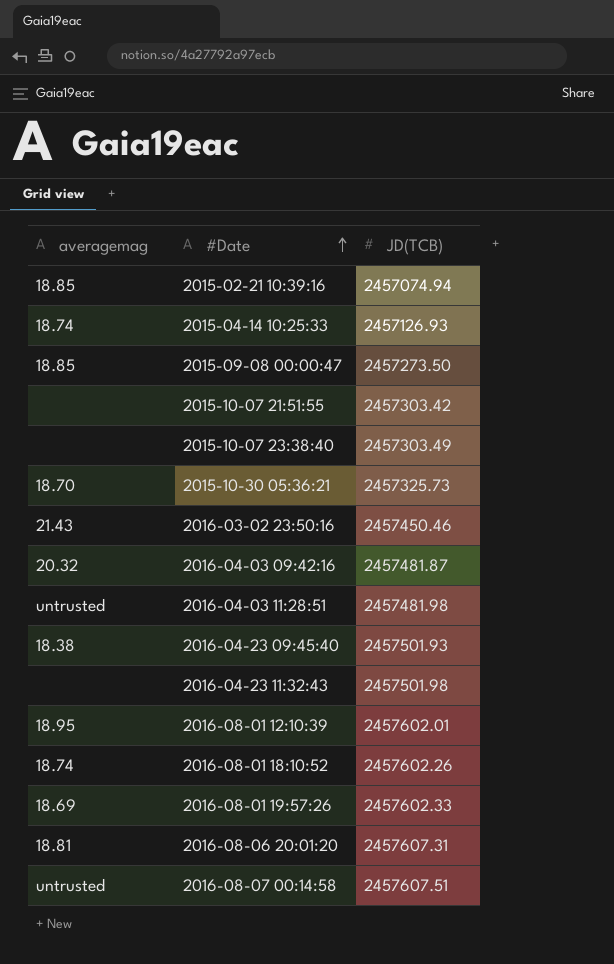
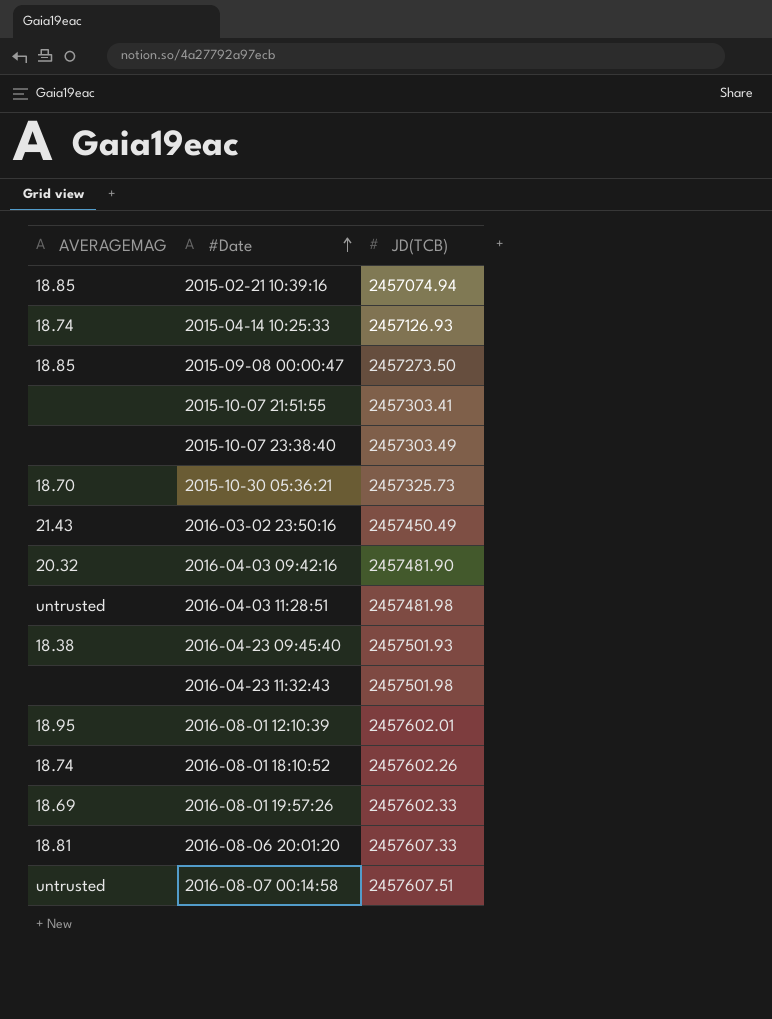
column name: averagemag -> AVERAGEMAG
2015-10-07 21:51:55 | JD(TCB): 2457303.42 -> 2457303.41
2016-03-02 23:50:16 | JD(TCB): 2457450.46 -> 2457450.49
2016-04-03 09:42:16 | JD(TCB): 2457481.87 -> 2457481.90
2016-08-06 20:01:20 | JD(TCB): 2457607.31 -> 2457607.33

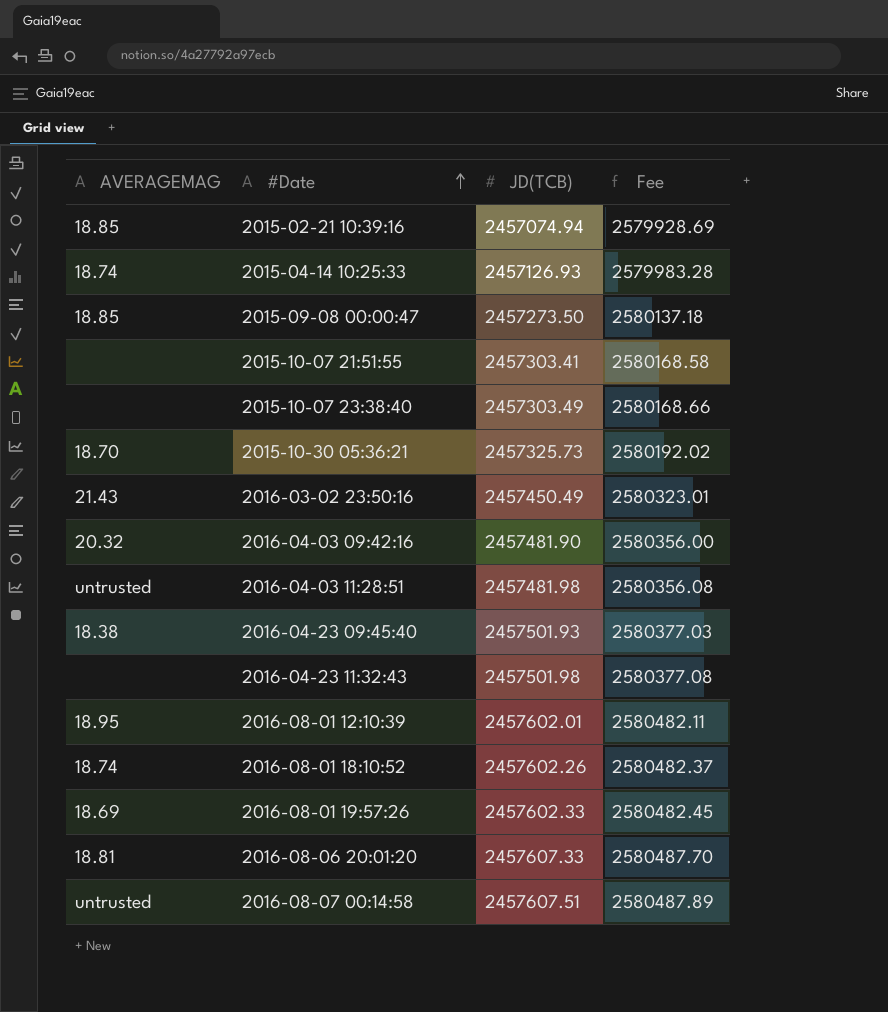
column Fee | formula: none -> [JD(TCB)] * 1.05

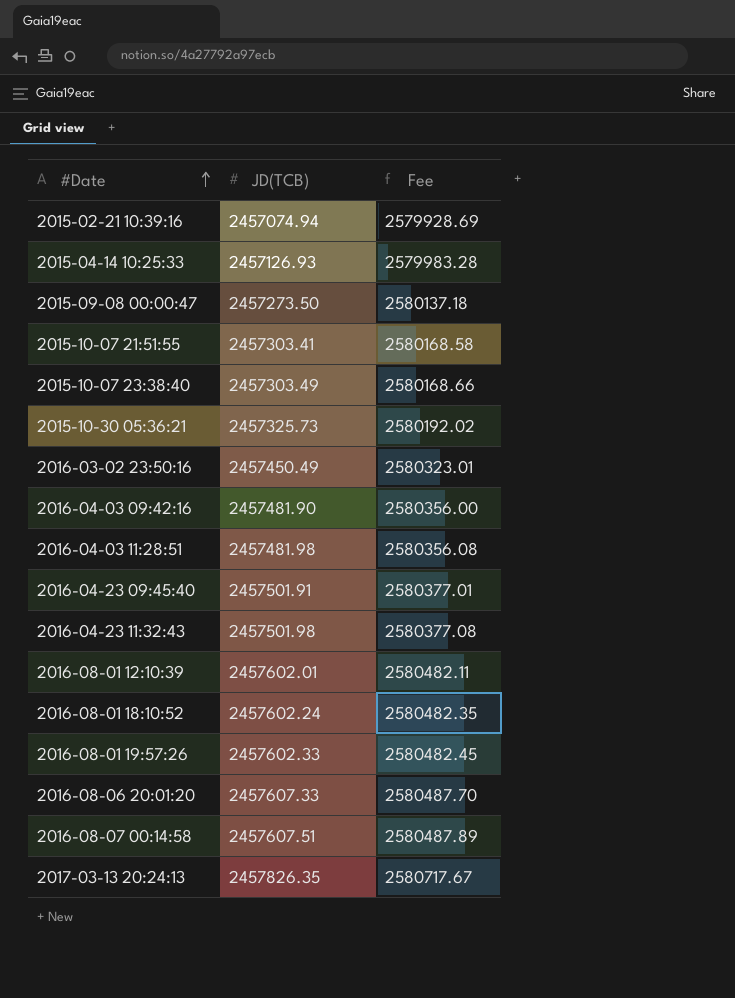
column AVERAGEMAG | position: 1 -> none
2016-04-23 09:45:40 | JD(TCB): 2457501.93 -> 2457501.91
2016-04-23 09:45:40 | Fee: 2580377.03 -> 2580377.01
2016-08-01 18:10:52 | JD(TCB): 2457602.26 -> 2457602.24
2016-08-01 18:10:52 | Fee: 2580482.37 -> 2580482.35
row 2017-03-13 20:24:13: none -> 2457826.35 | 2580717.67

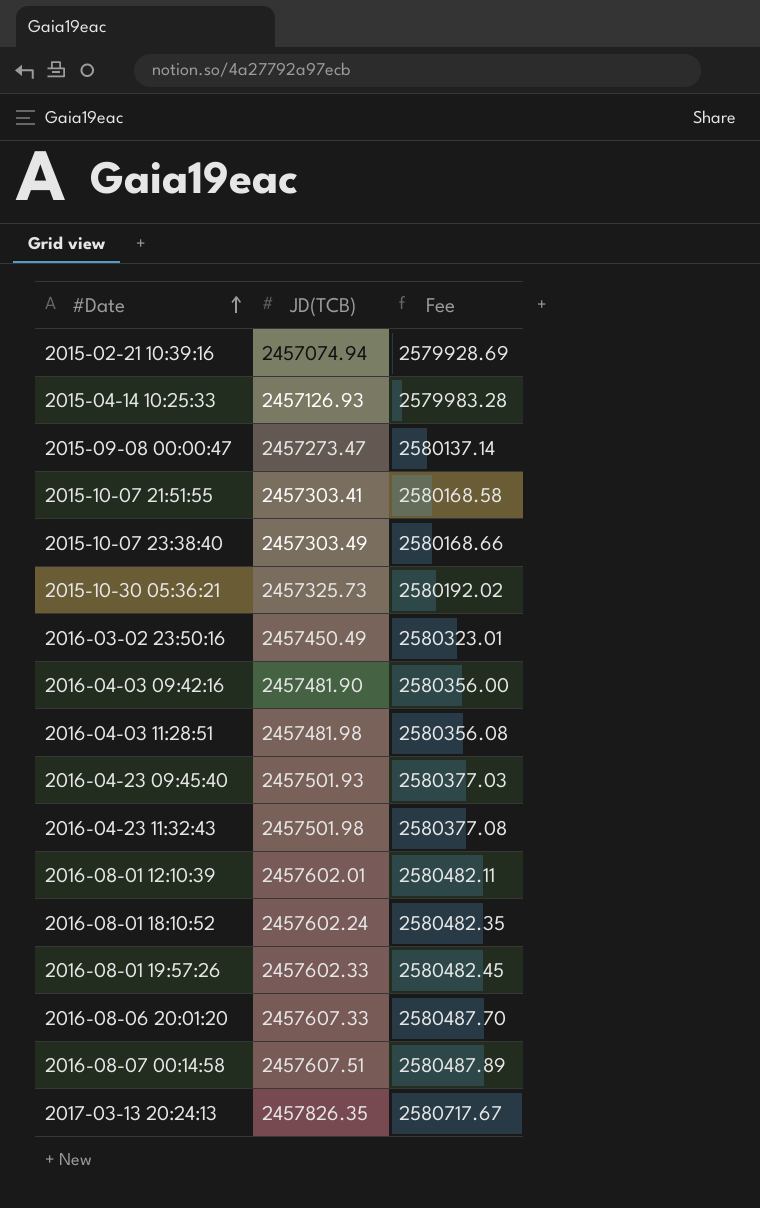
2015-09-08 00:00:47 | JD(TCB): 2457273.50 -> 2457273.47
2015-09-08 00:00:47 | Fee: 2580137.18 -> 2580137.14
2016-04-23 09:45:40 | JD(TCB): 2457501.91 -> 2457501.93
2016-04-23 09:45:40 | Fee: 2580377.01 -> 2580377.03

